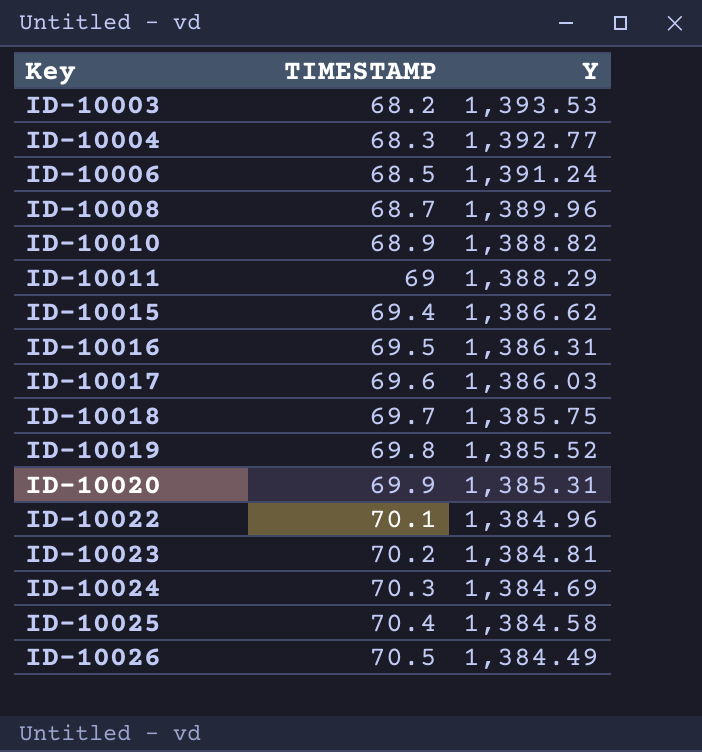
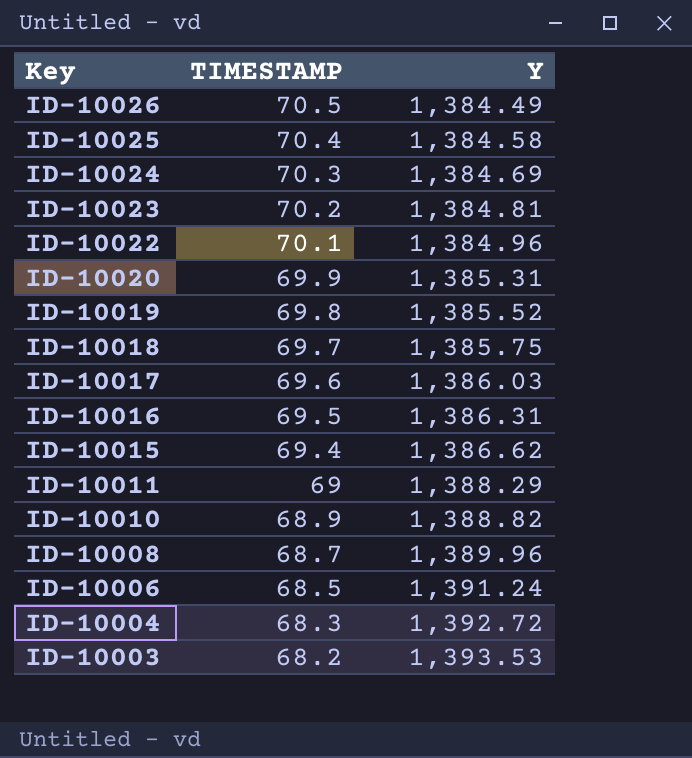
row order: Key ascending -> Key descending
ID-10004 | Y: 1,392.77 -> 1,392.72

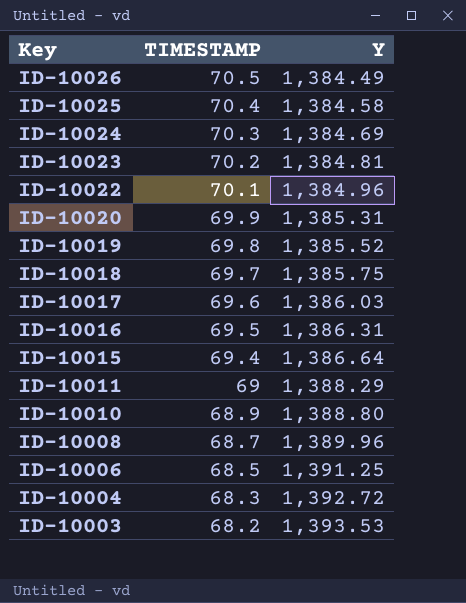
ID-10015 | Y: 1,386.62 -> 1,386.64
ID-10010 | Y: 1,388.82 -> 1,388.80
ID-10006 | Y: 1,391.24 -> 1,391.25

